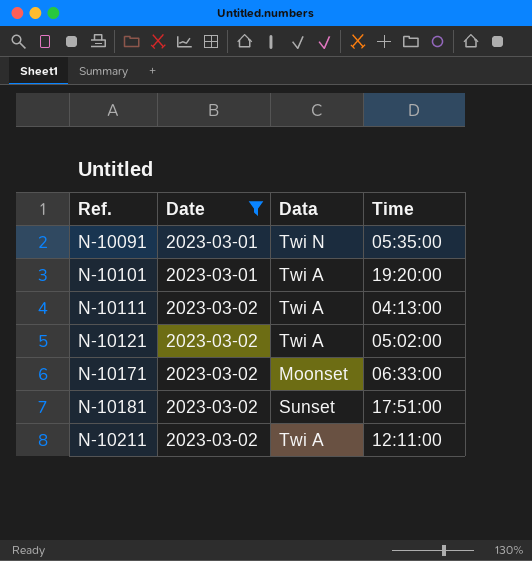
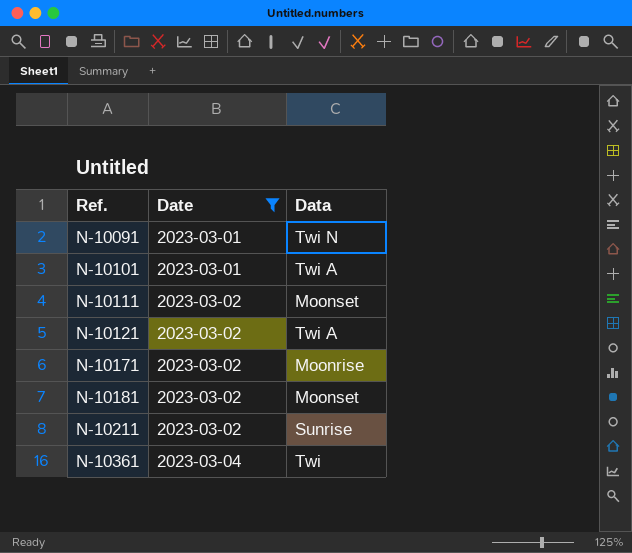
column Time | position: 4 -> none
N-10111 | Data: Twi A -> Moonset
N-10171 | Data: Moonset -> Moonrise
N-10181 | Data: Sunset -> Moonset
N-10211 | Data: Twi A -> Sunrise
row N-10361: none -> 2023-03-04 | Twi

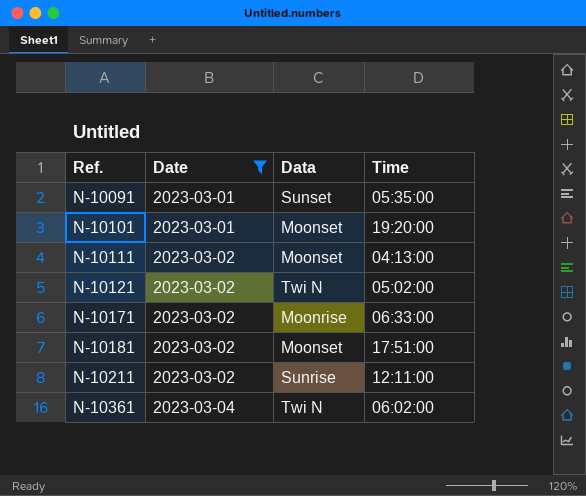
column Time | position: none -> 4
N-10091 | Data: Twi N -> Sunset
N-10101 | Data: Twi A -> Moonset
N-10121 | Data: Twi A -> Twi N
N-10361 | Data: Twi -> Twi N

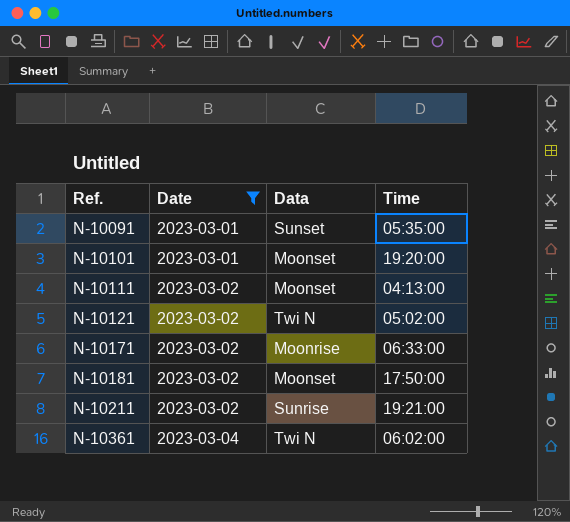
N-10181 | Time: 17:51:00 -> 17:50:00
N-10211 | Time: 12:11:00 -> 19:21:00

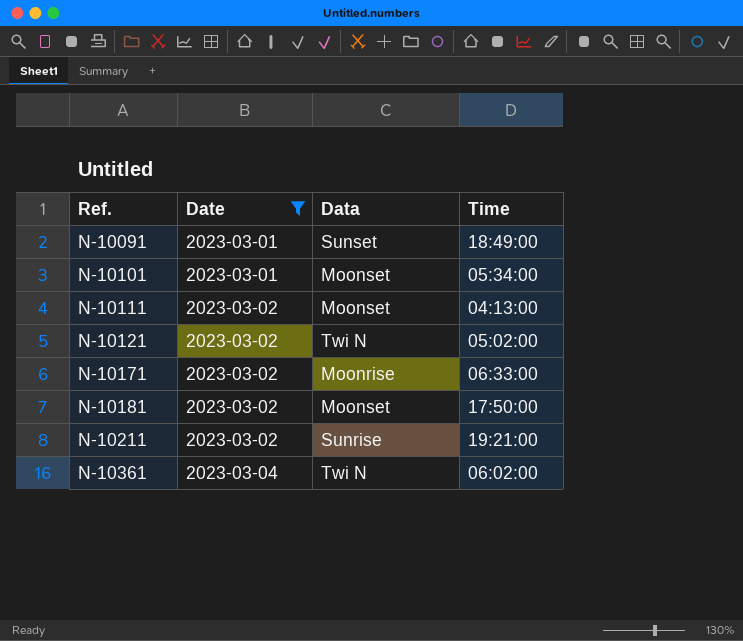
N-10091 | Time: 05:35:00 -> 18:49:00
N-10101 | Time: 19:20:00 -> 05:34:00

